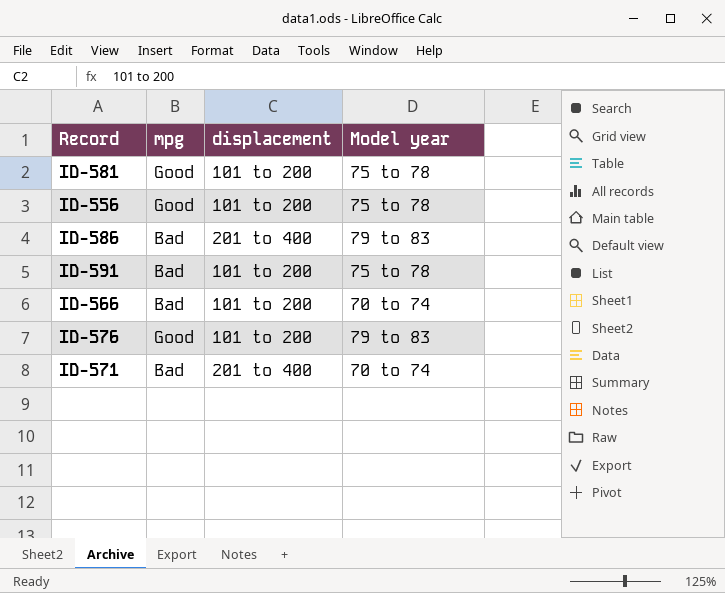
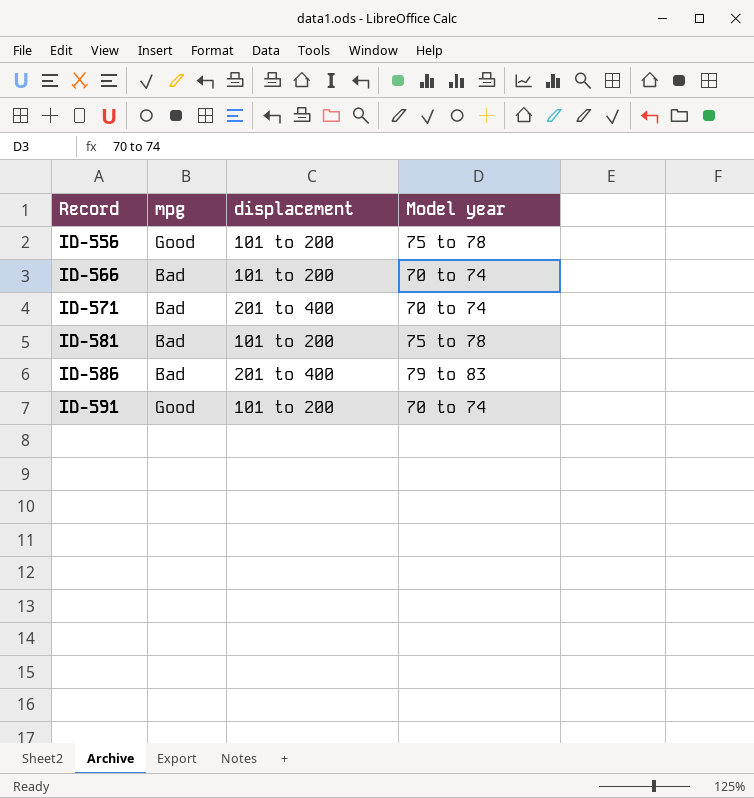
row order: none -> Record ascending
row ID-576: Good | 101 to 200 | 79 to 83 -> none
ID-581 | mpg: Good -> Bad
ID-591 | mpg: Bad -> Good
ID-591 | Model year: 75 to 78 -> 70 to 74

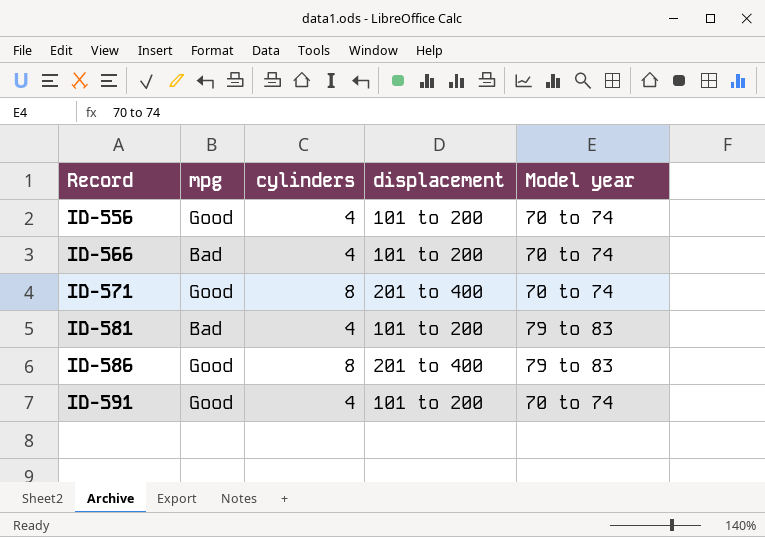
column cylinders | position: none -> 3
ID-556 | Model year: 75 to 78 -> 70 to 74
ID-571 | mpg: Bad -> Good
ID-581 | Model year: 75 to 78 -> 79 to 83
ID-586 | mpg: Bad -> Good

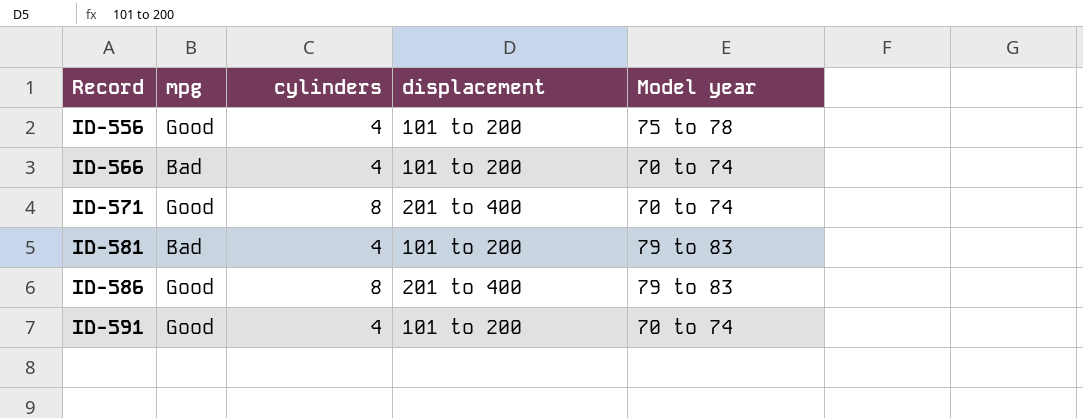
ID-556 | Model year: 70 to 74 -> 75 to 78

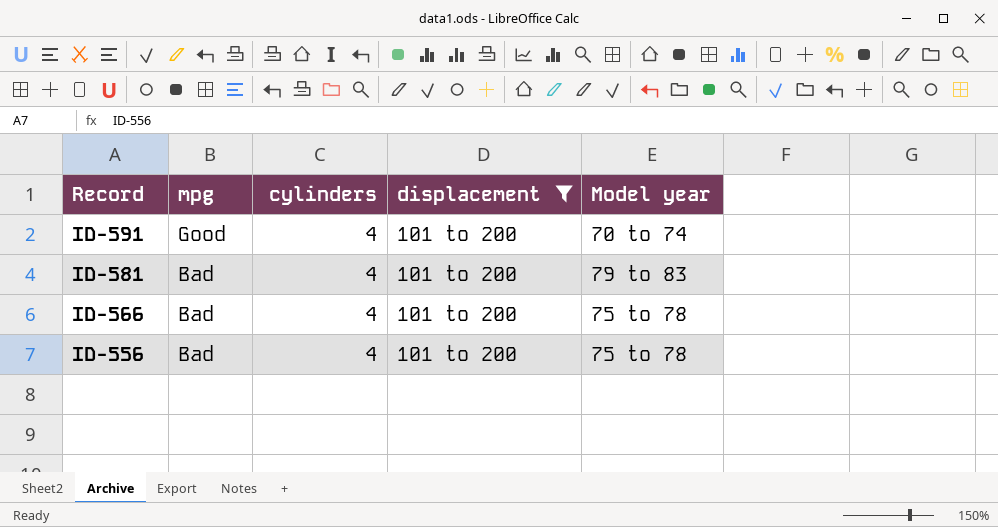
filter: none -> displacement = 101 to 200
row order: Record ascending -> Record descending
ID-566 | Model year: 70 to 74 -> 75 to 78
ID-556 | mpg: Good -> Bad

